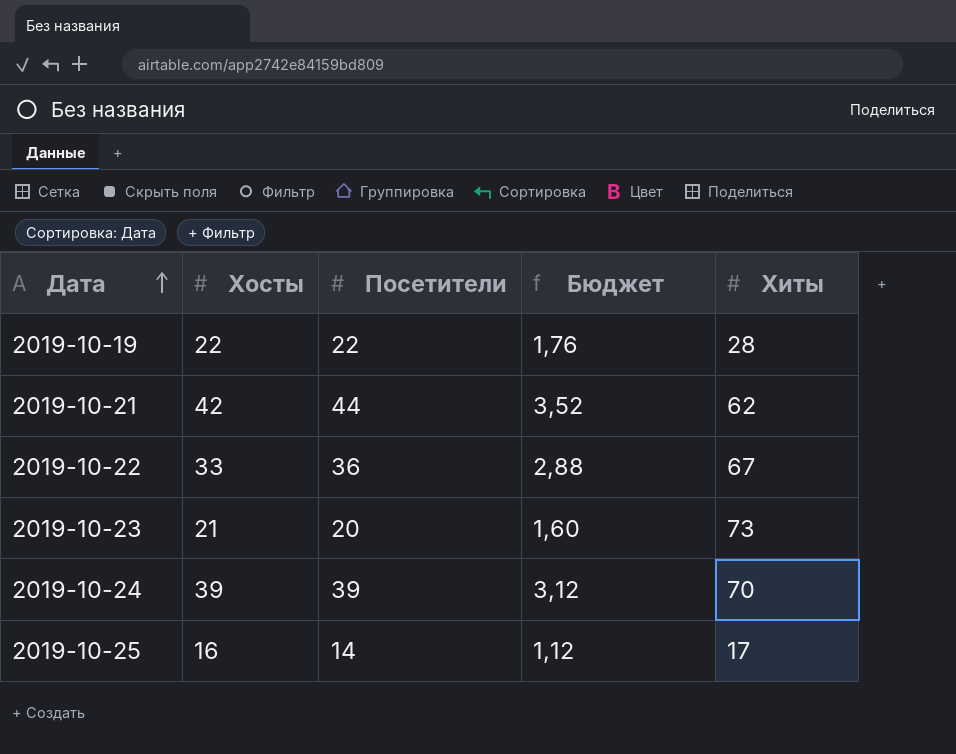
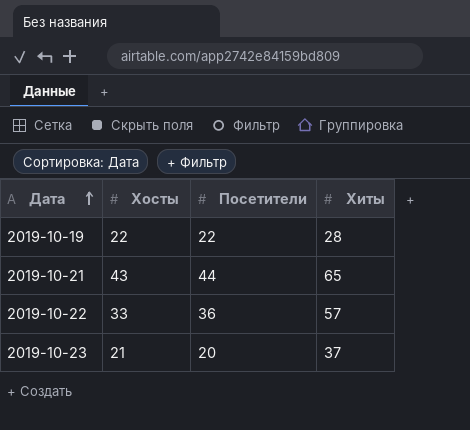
column Бюджет | formula: [Посетители] * 0,08 -> none
row 2019-10-24: 39 | 39 | 3,12 | 70 -> none
row 2019-10-25: 16 | 14 | 1,12 | 17 -> none
2019-10-21 | Хосты: 42 -> 43
2019-10-21 | Хиты: 62 -> 65
2019-10-22 | Хиты: 67 -> 57
2019-10-23 | Хиты: 73 -> 37

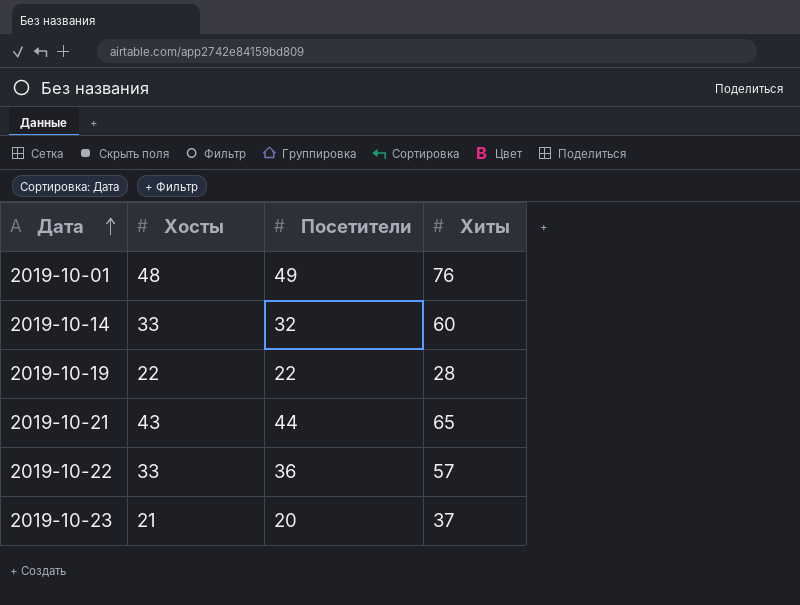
row 2019-10-01: none -> 48 | 49 | 76
row 2019-10-14: none -> 33 | 32 | 60

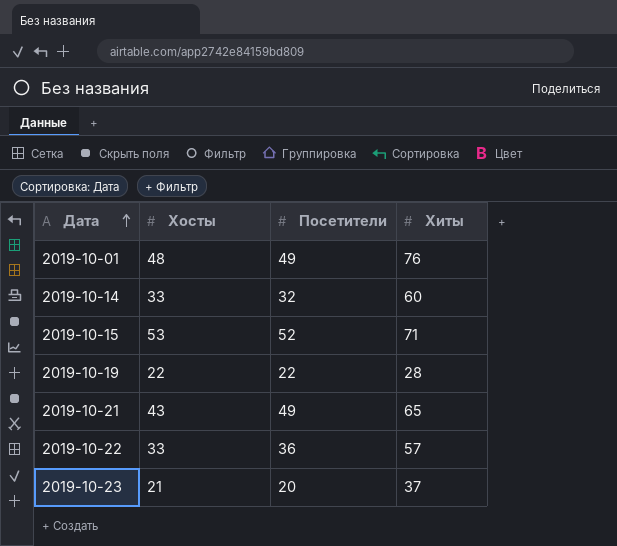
row 2019-10-15: none -> 53 | 52 | 71
2019-10-21 | Посетители: 44 -> 49

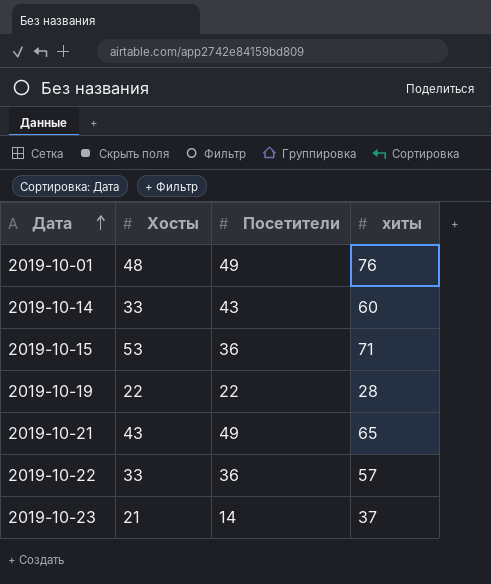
column name: Хиты -> хиты
2019-10-14 | Посетители: 32 -> 43
2019-10-15 | Посетители: 52 -> 36
2019-10-23 | Посетители: 20 -> 14

